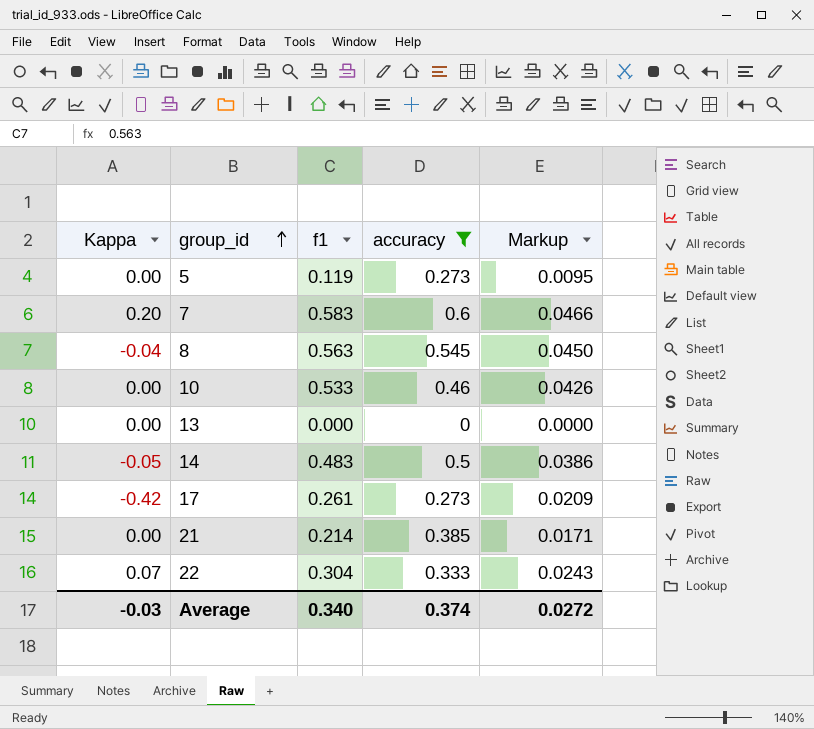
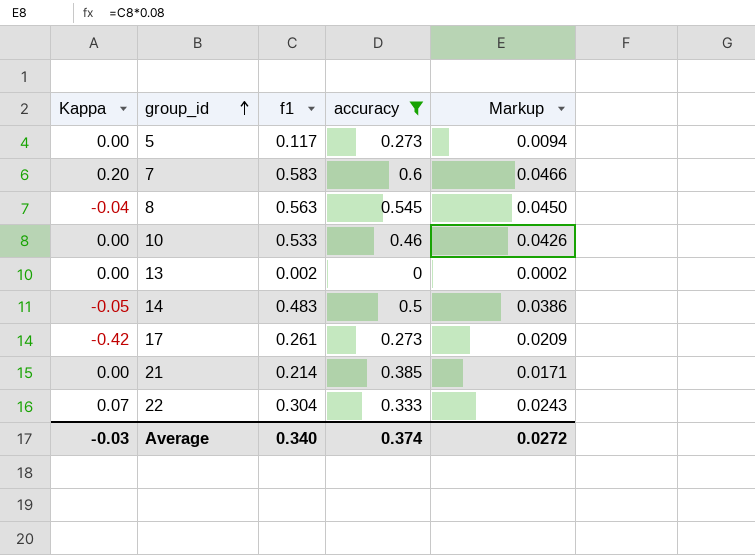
5 | f1: 0.119 -> 0.117
5 | Markup: 0.0095 -> 0.0094
13 | f1: 0.000 -> 0.002
13 | Markup: 0.0000 -> 0.0002

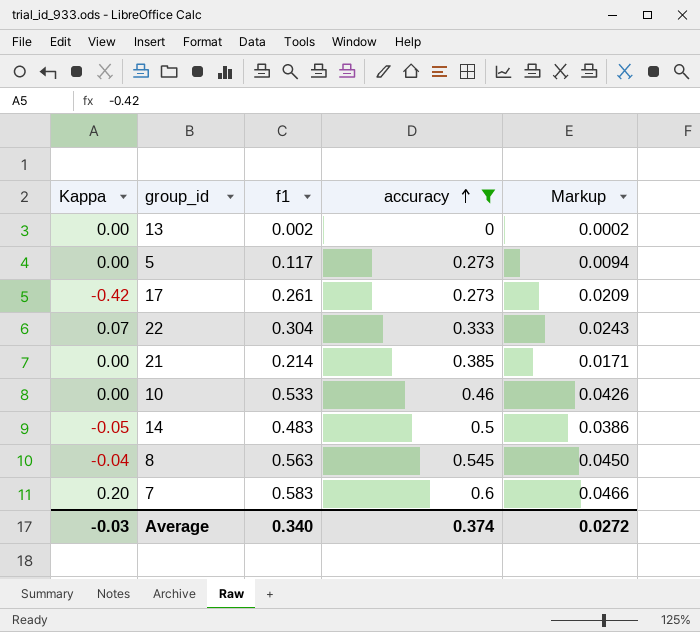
row order: group_id ascending -> accuracy ascending

